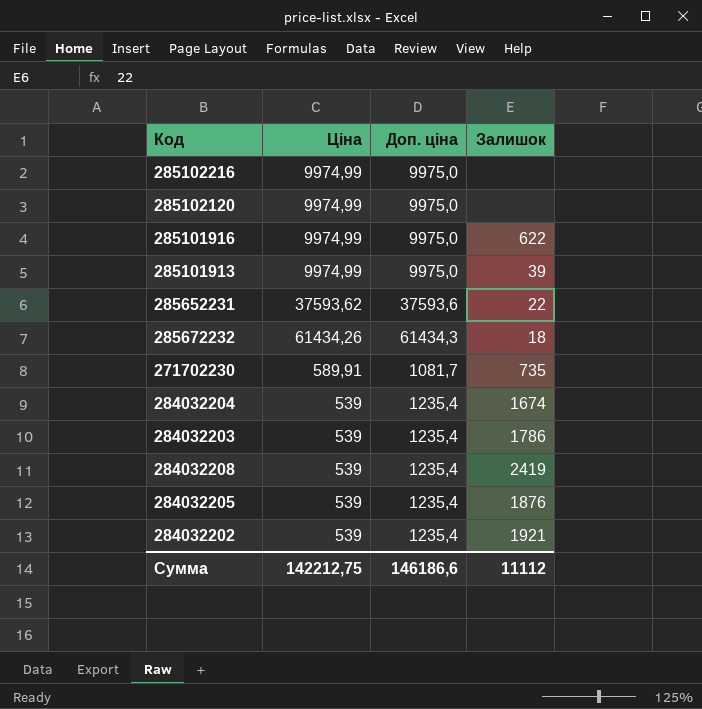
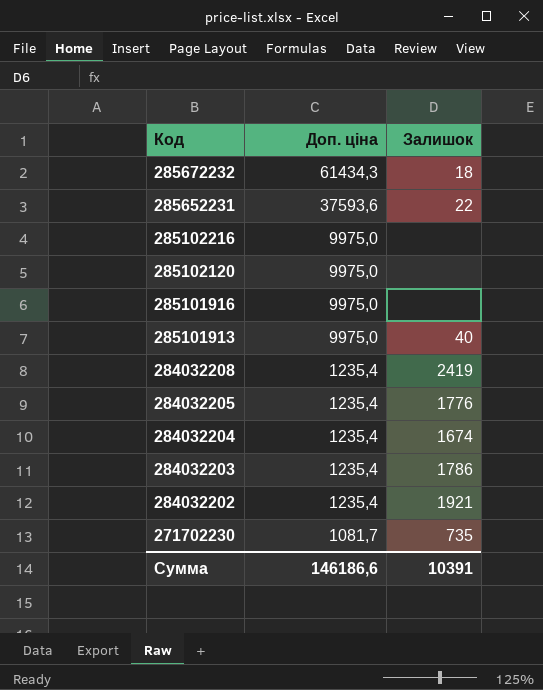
row order: none -> Код descending
column Ціна | position: 2 -> none
285101916 | Залишок: 622 -> none
285101913 | Залишок: 39 -> 40
284032205 | Залишок: 1876 -> 1776
Сумма | Залишок: 11112 -> 10391

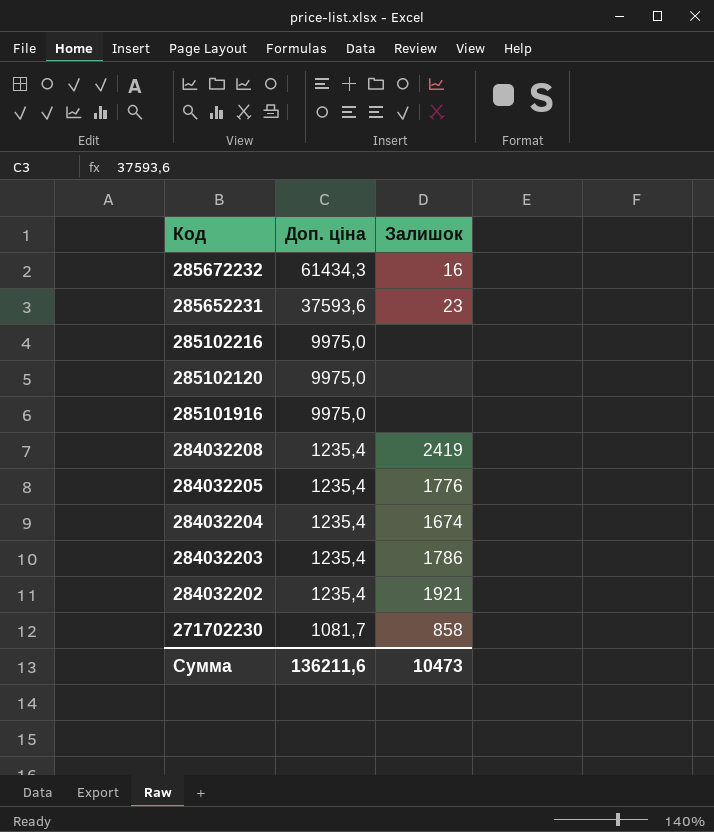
row 285101913: 9975,0 | 40 -> none
285672232 | Залишок: 18 -> 16
285652231 | Залишок: 22 -> 23
271702230 | Залишок: 735 -> 858
Сумма | Доп. ціна: 146186,6 -> 136211,6
Сумма | Залишок: 10391 -> 10473

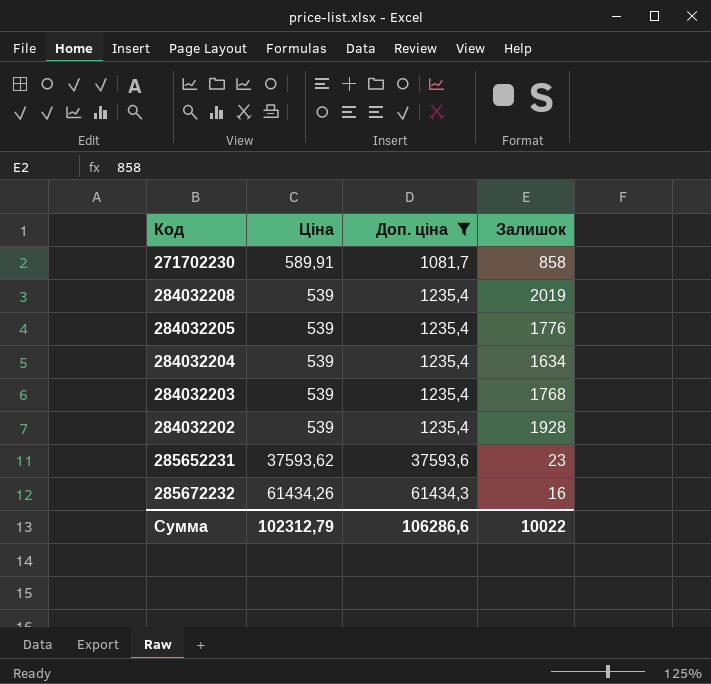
filter: none -> Доп. ціна != 9975,0
row order: Код descending -> Доп. ціна ascending
column Ціна | position: none -> 2
284032208 | Залишок: 2419 -> 2019
284032204 | Залишок: 1674 -> 1634
284032203 | Залишок: 1786 -> 1768
284032202 | Залишок: 1921 -> 1928
Сумма | Доп. ціна: 136211,6 -> 106286,6
Сумма | Залишок: 10473 -> 10022

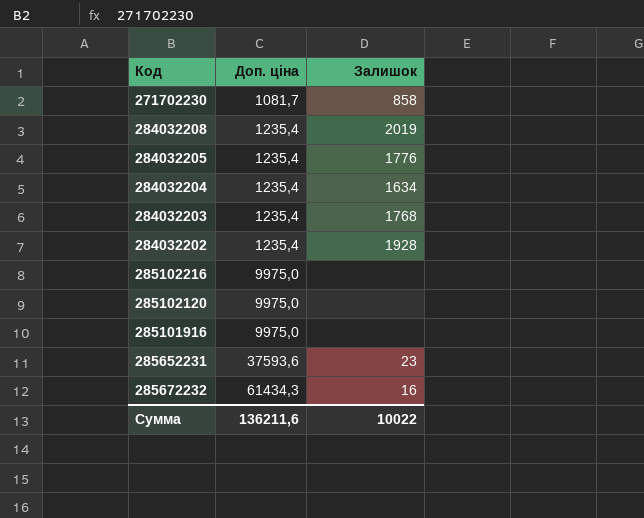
filter: Доп. ціна != 9975,0 -> none
column Ціна | position: 2 -> none
Сумма | Доп. ціна: 106286,6 -> 136211,6

